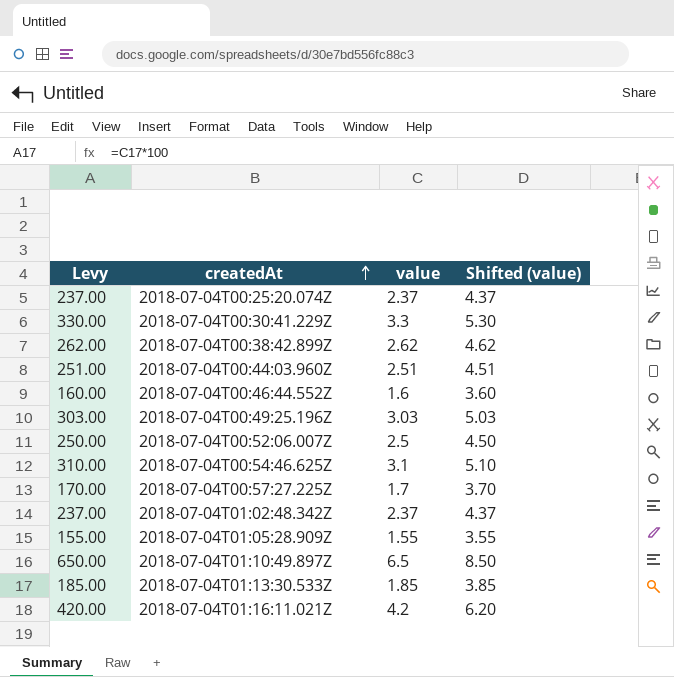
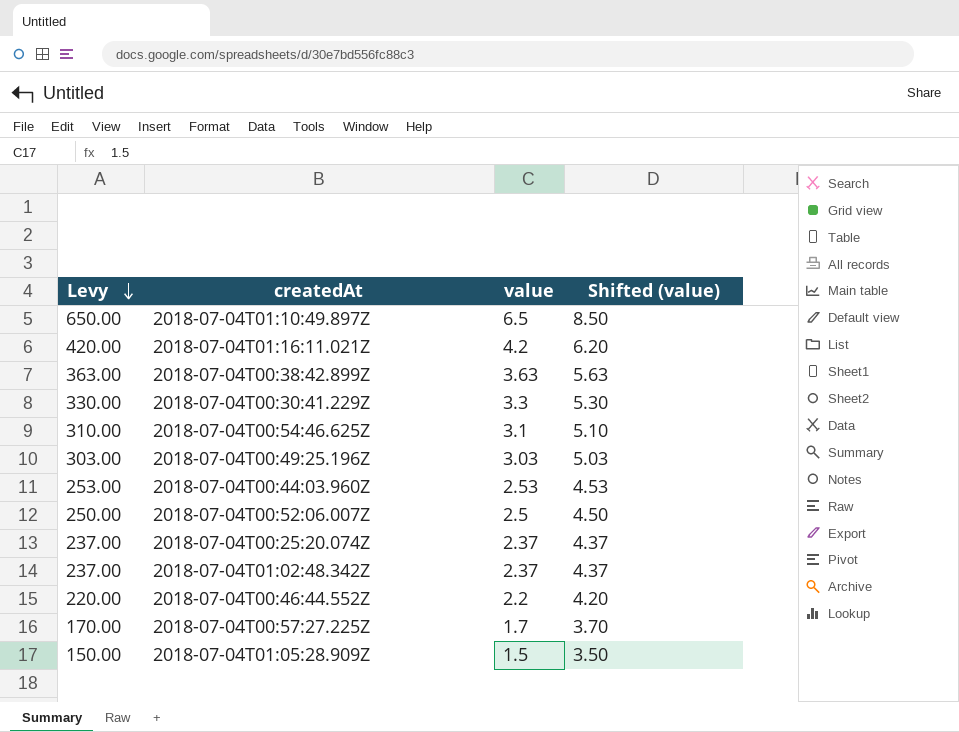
row order: createdAt ascending -> Levy descending
row 2018-07-04T01:13:30.533Z: 185.00 | 1.85 | 3.85 -> none
2018-07-04T00:38:42.899Z | Levy: 262.00 -> 363.00
2018-07-04T00:38:42.899Z | value: 2.62 -> 3.63
2018-07-04T00:38:42.899Z | Shifted (value): 4.62 -> 5.63
2018-07-04T00:44:03.960Z | Levy: 251.00 -> 253.00
2018-07-04T00:44:03.960Z | value: 2.51 -> 2.53
2018-07-04T00:44:03.960Z | Shifted (value): 4.51 -> 4.53
2018-07-04T00:46:44.552Z | Levy: 160.00 -> 220.00
2018-07-04T00:46:44.552Z | value: 1.6 -> 2.2
2018-07-04T00:46:44.552Z | Shifted (value): 3.60 -> 4.20
2018-07-04T01:05:28.909Z | Levy: 155.00 -> 150.00
2018-07-04T01:05:28.909Z | value: 1.55 -> 1.5
2018-07-04T01:05:28.909Z | Shifted (value): 3.55 -> 3.50

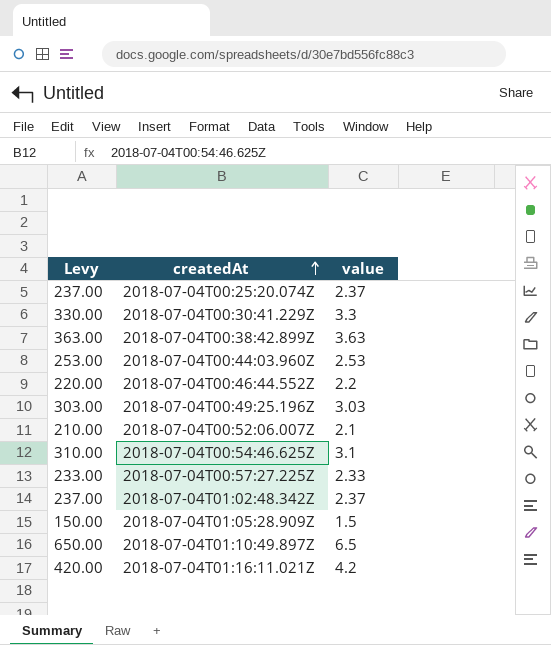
row order: Levy descending -> createdAt ascending
column Shifted (value) | formula: [value] + 2 -> none
2018-07-04T00:52:06.007Z | Levy: 250.00 -> 210.00
2018-07-04T00:52:06.007Z | value: 2.5 -> 2.1
2018-07-04T00:57:27.225Z | Levy: 170.00 -> 233.00
2018-07-04T00:57:27.225Z | value: 1.7 -> 2.33

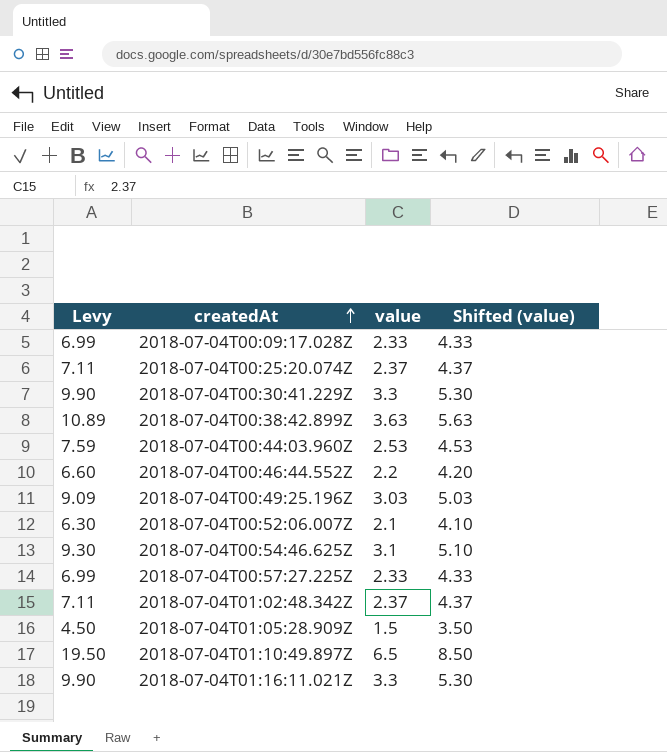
column Levy | formula: [value] * 100 -> [value] * 3
column Shifted (value) | formula: none -> [value] + 2
row 2018-07-04T00:09:17.028Z: none -> 6.99 | 2.33 | 4.33
2018-07-04T01:16:11.021Z | value: 4.2 -> 3.3

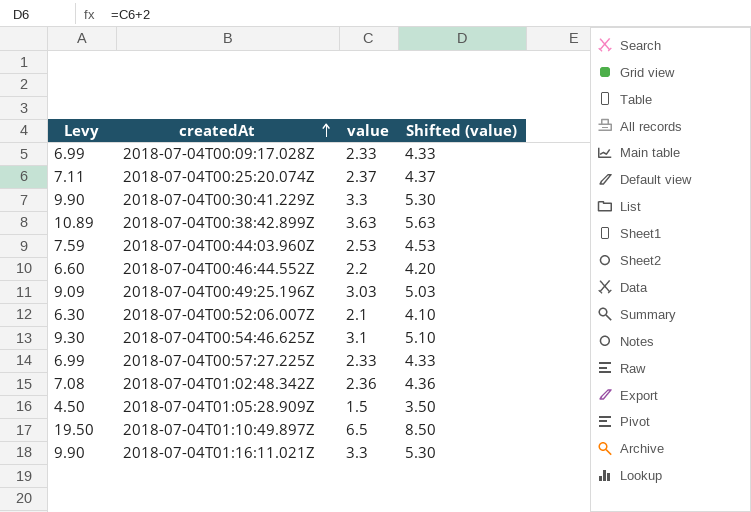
2018-07-04T01:02:48.342Z | Levy: 7.11 -> 7.08
2018-07-04T01:02:48.342Z | value: 2.37 -> 2.36
2018-07-04T01:02:48.342Z | Shifted (value): 4.37 -> 4.36

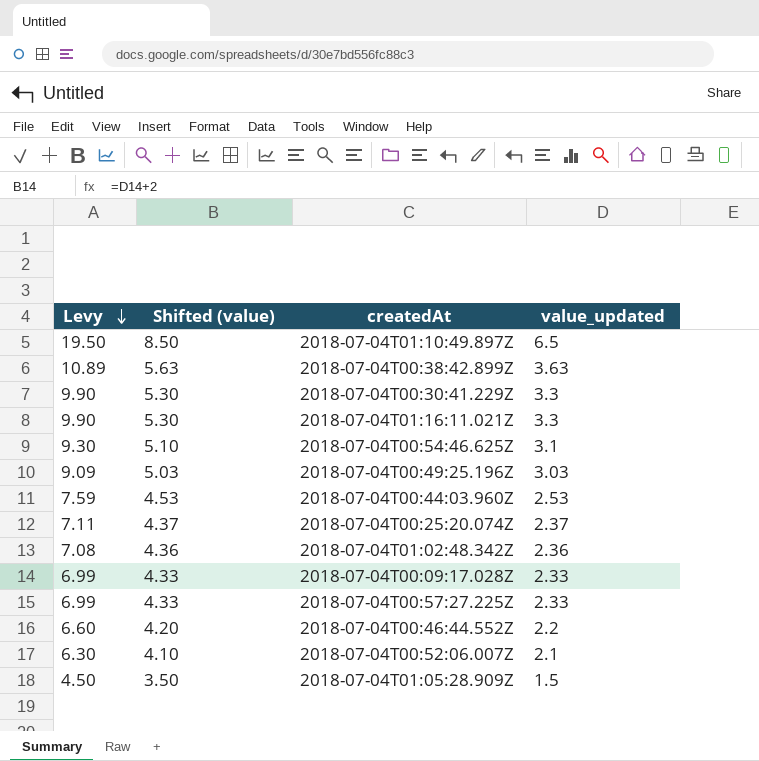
row order: createdAt ascending -> Levy descending
column Shifted (value) | position: 4 -> 2
column name: value -> value_updated

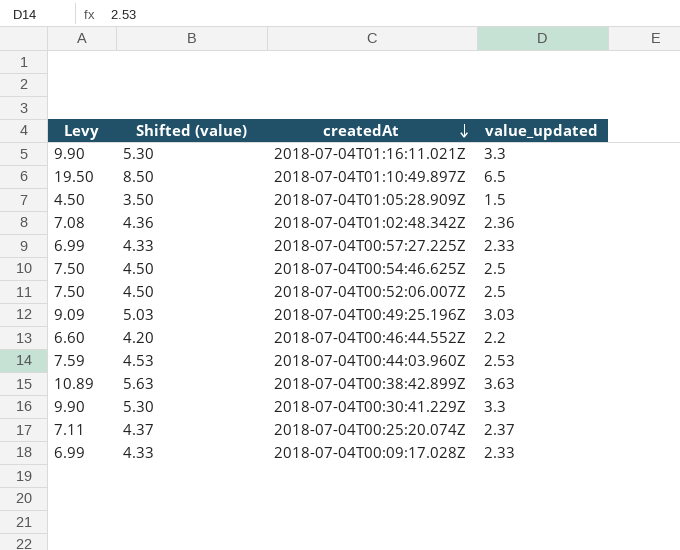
row order: Levy descending -> createdAt descending
2018-07-04T00:54:46.625Z | Levy: 9.30 -> 7.50
2018-07-04T00:54:46.625Z | Shifted (value): 5.10 -> 4.50
2018-07-04T00:54:46.625Z | value_updated: 3.1 -> 2.5
2018-07-04T00:52:06.007Z | Levy: 6.30 -> 7.50
2018-07-04T00:52:06.007Z | Shifted (value): 4.10 -> 4.50
2018-07-04T00:52:06.007Z | value_updated: 2.1 -> 2.5

